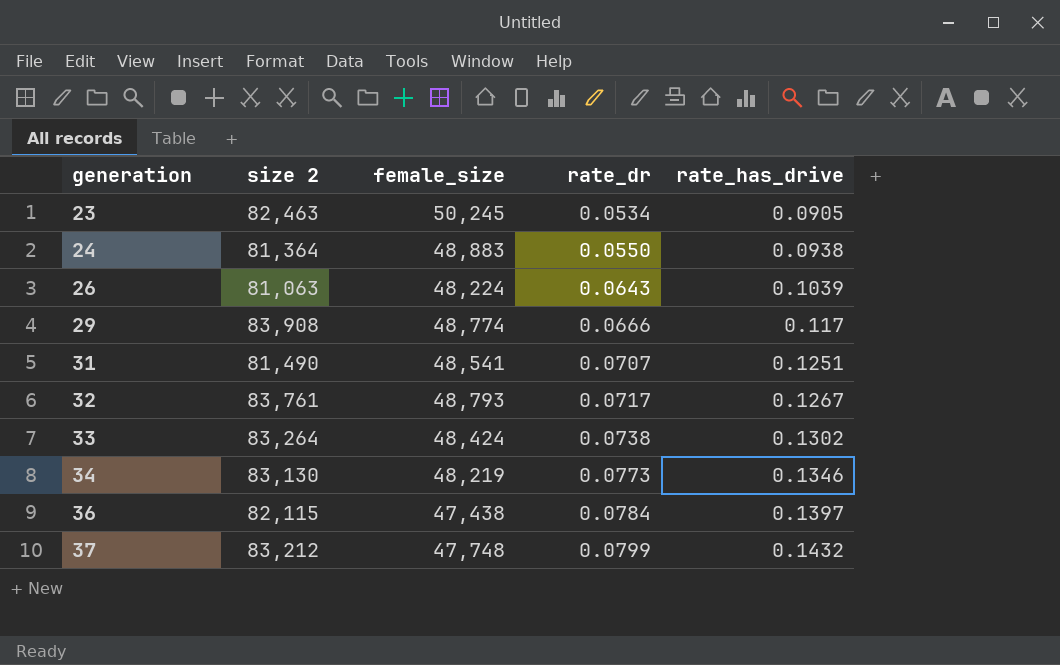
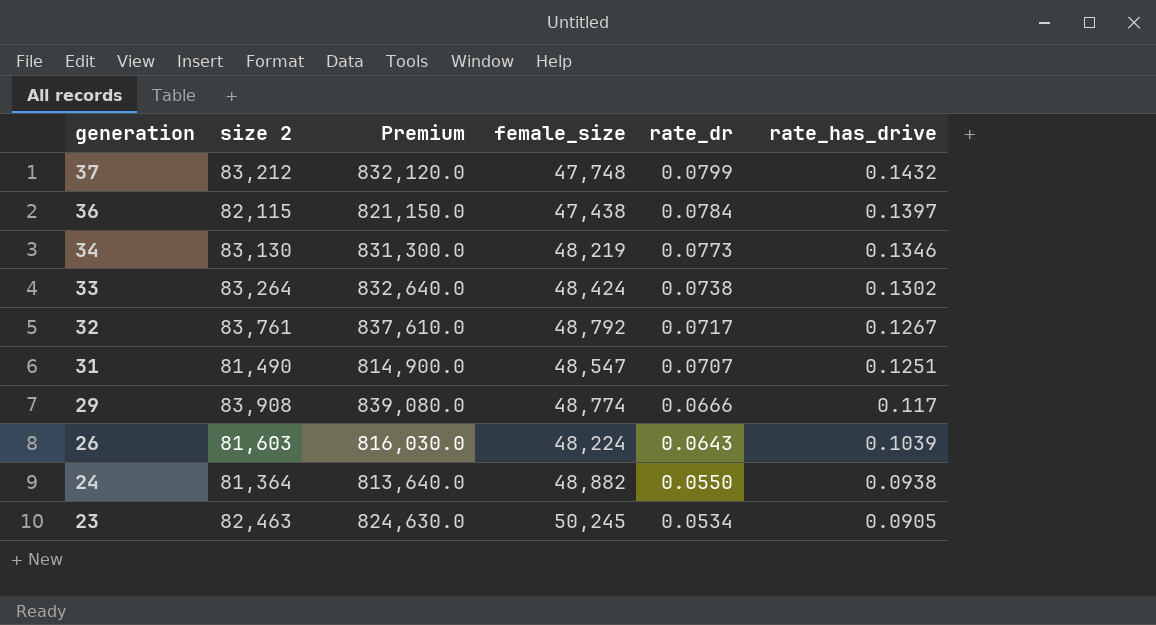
row order: generation ascending -> generation descending
column Premium | formula: none -> [size 2] * 10
32 | female_size: 48,793 -> 48,792
31 | female_size: 48,541 -> 48,547
26 | size 2: 81,063 -> 81,603
24 | female_size: 48,883 -> 48,882

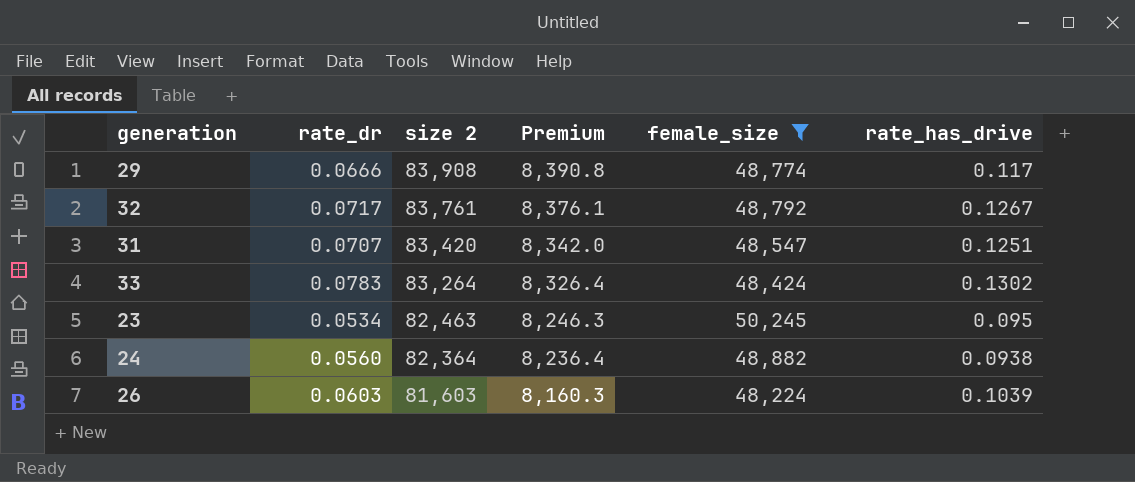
filter: none -> female_size >= 48,224
row order: generation descending -> size 2 descending
column rate_dr | position: 5 -> 2
column Premium | formula: [size 2] * 10 -> [size 2] * 0.1
31 | size 2: 81,490 -> 83,420
33 | rate_dr: 0.0738 -> 0.0783
23 | rate_has_drive: 0.0905 -> 0.095
24 | rate_dr: 0.0550 -> 0.0560
24 | size 2: 81,364 -> 82,364
26 | rate_dr: 0.0643 -> 0.0603

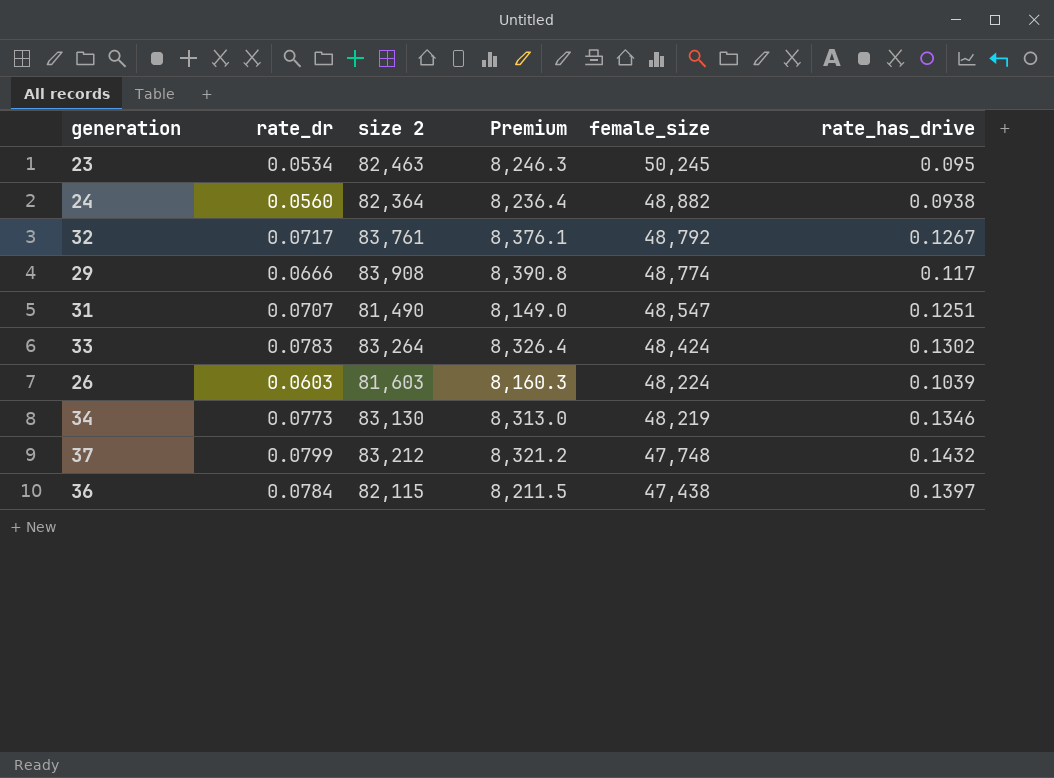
filter: female_size >= 48,224 -> none
row order: size 2 descending -> female_size descending
31 | size 2: 83,420 -> 81,490
31 | Premium: 8,342.0 -> 8,149.0

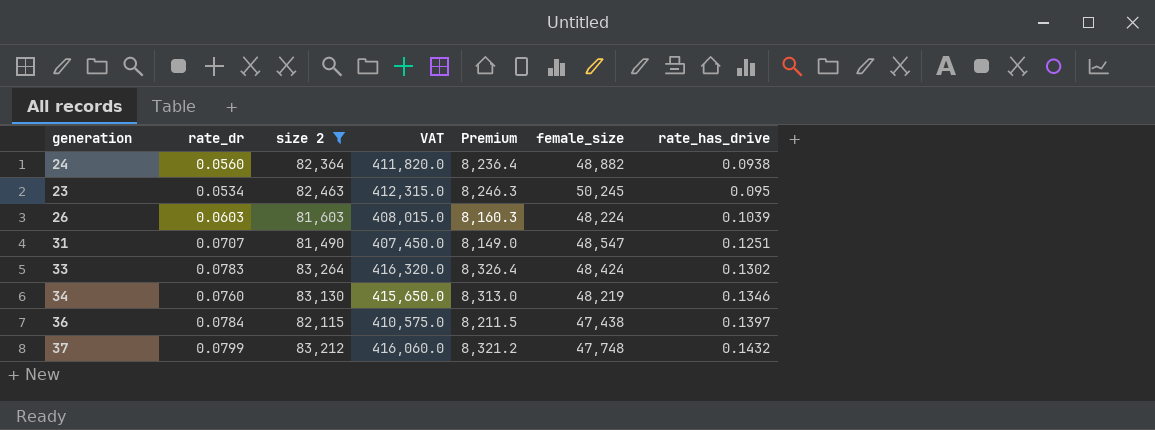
filter: none -> size 2 <= 83,264
row order: female_size descending -> rate_has_drive ascending
column VAT | formula: none -> [size 2] * 5
34 | rate_dr: 0.0773 -> 0.0760

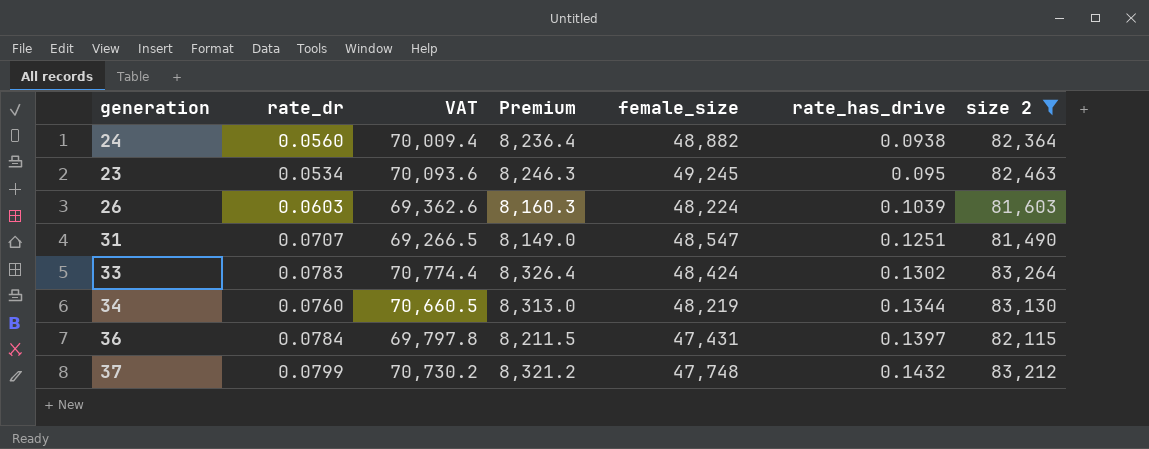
column VAT | formula: [size 2] * 5 -> [size 2] * 0.85
column size 2 | position: 3 -> 7
23 | female_size: 50,245 -> 49,245
34 | rate_has_drive: 0.1346 -> 0.1344
36 | female_size: 47,438 -> 47,431

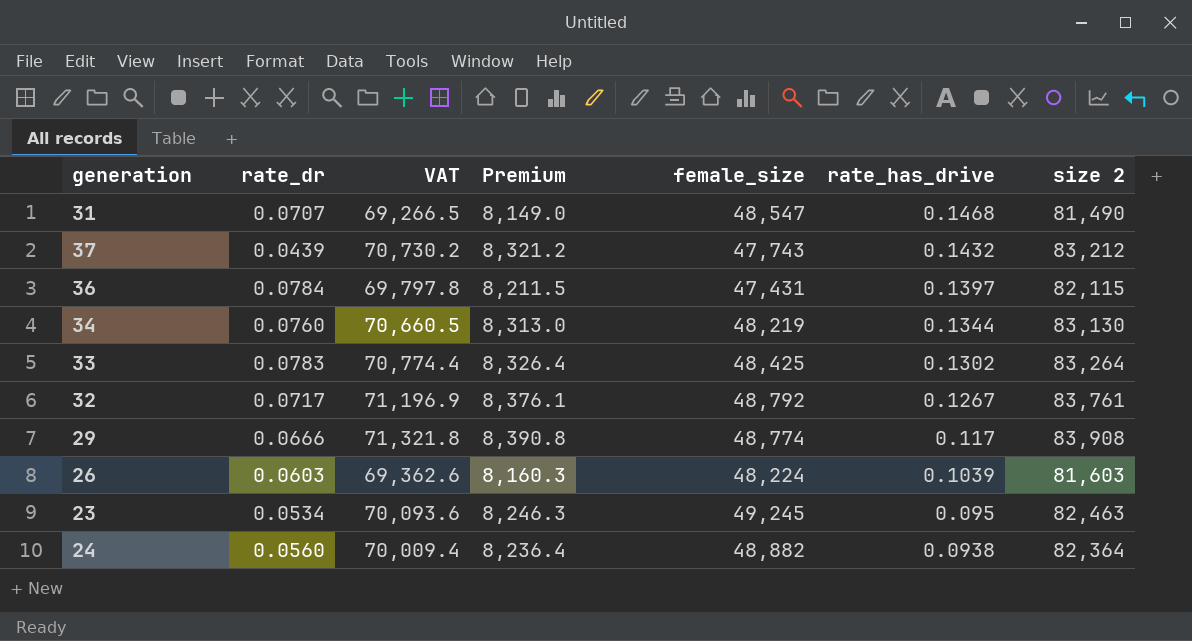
filter: size 2 <= 83,264 -> none
row order: rate_has_drive ascending -> rate_has_drive descending
31 | rate_has_drive: 0.1251 -> 0.1468
37 | rate_dr: 0.0799 -> 0.0439
37 | female_size: 47,748 -> 47,743
33 | female_size: 48,424 -> 48,425

